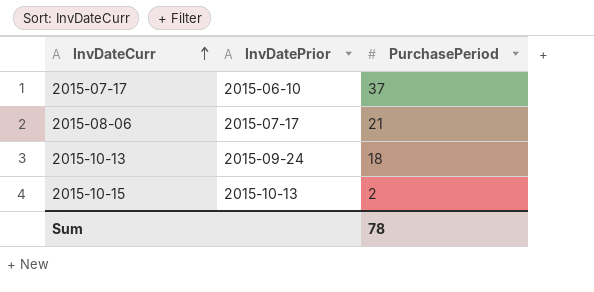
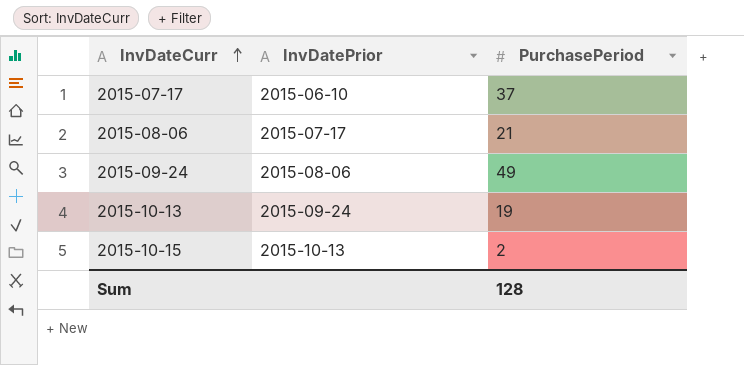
row 2015-09-24: none -> 2015-08-06 | 49
2015-10-13 | PurchasePeriod: 18 -> 19
Sum | PurchasePeriod: 78 -> 128

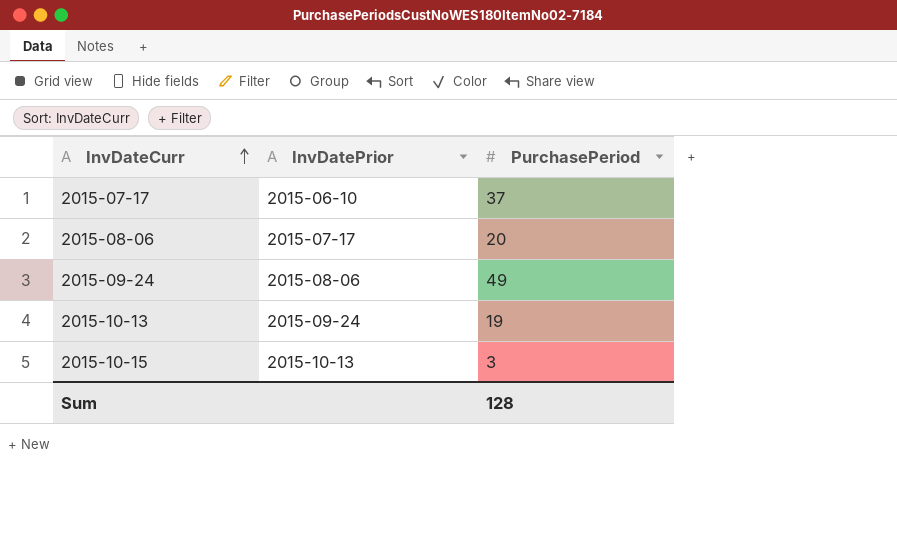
2015-08-06 | PurchasePeriod: 21 -> 20
2015-10-15 | PurchasePeriod: 2 -> 3

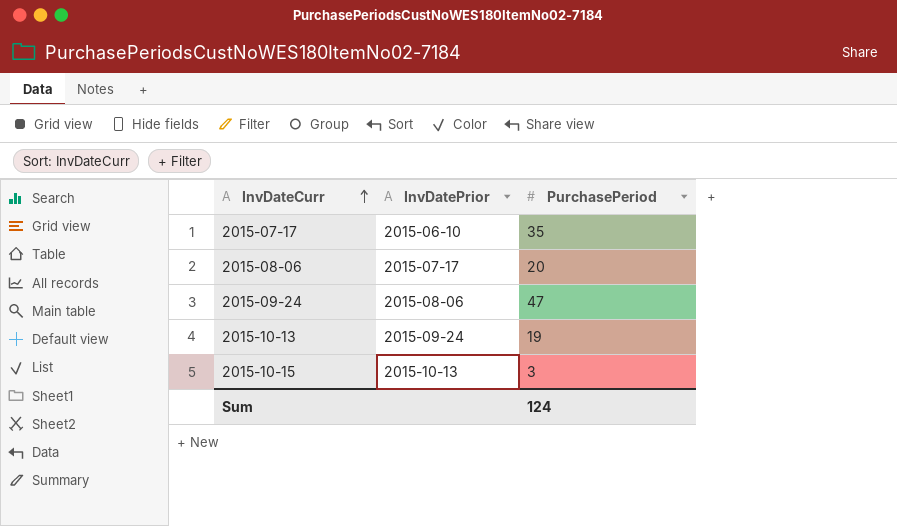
2015-07-17 | PurchasePeriod: 37 -> 35
2015-09-24 | PurchasePeriod: 49 -> 47
Sum | PurchasePeriod: 128 -> 124

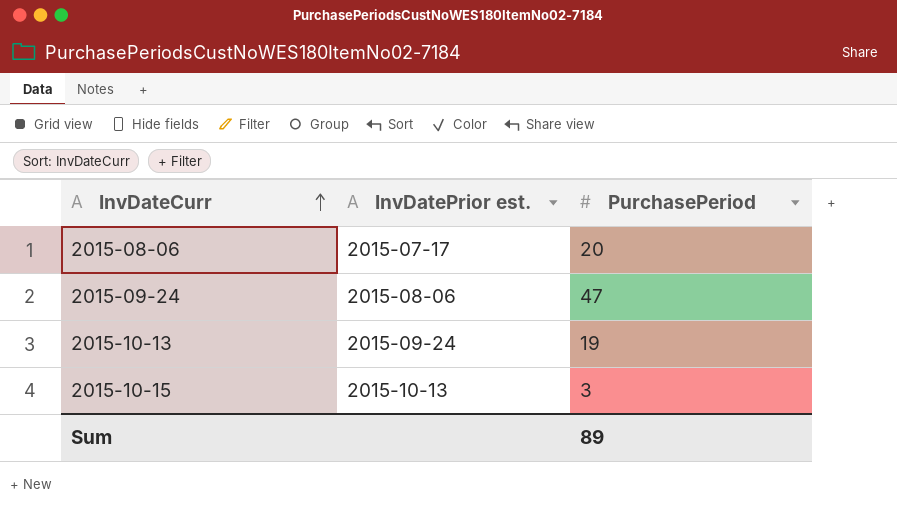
column name: InvDatePrior -> InvDatePrior est.
row 2015-07-17: 2015-06-10 | 35 -> none
Sum | PurchasePeriod: 124 -> 89

